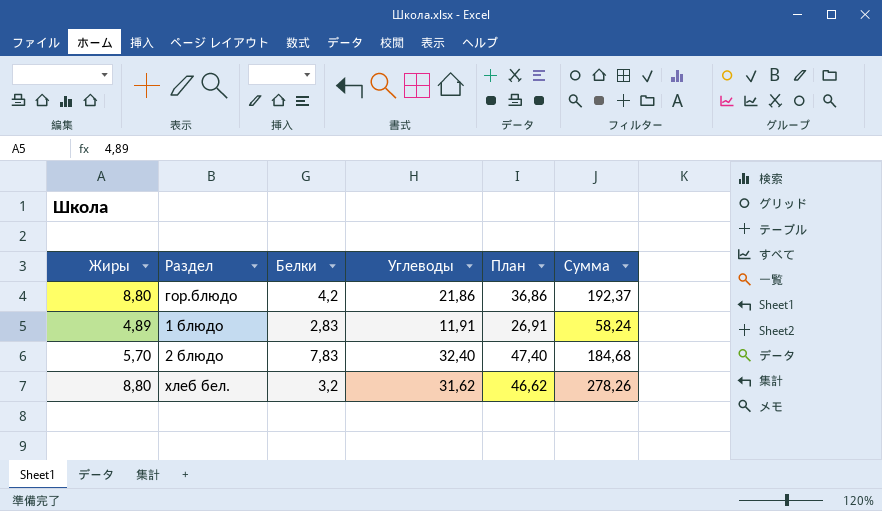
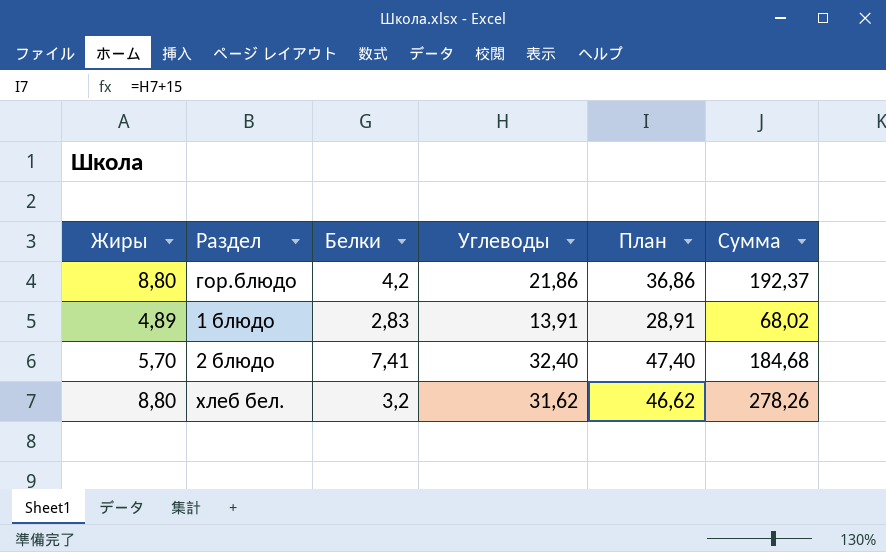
1 блюдо | Углеводы: 11,91 -> 13,91
1 блюдо | План: 26,91 -> 28,91
1 блюдо | Сумма: 58,24 -> 68,02
2 блюдо | Белки: 7,83 -> 7,41

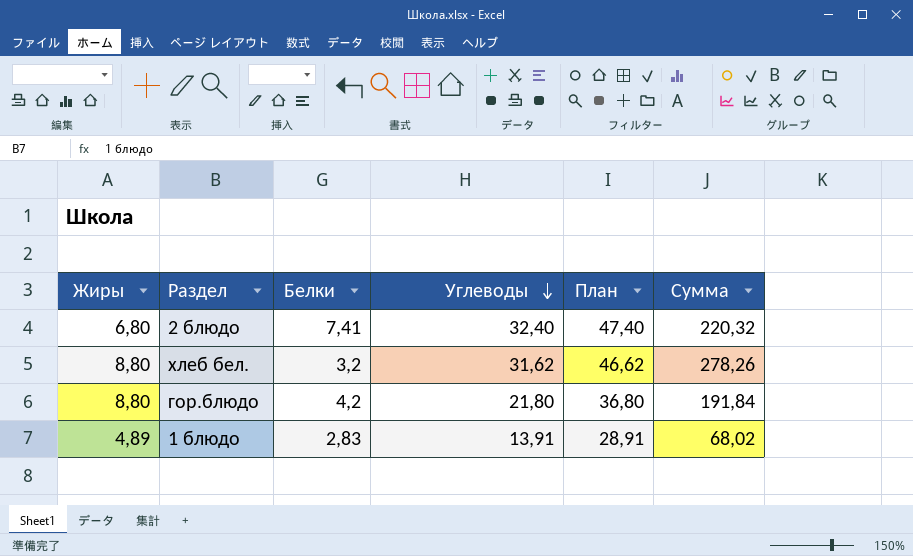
row order: none -> Углеводы descending
2 блюдо | Жиры: 5,70 -> 6,80
2 блюдо | Сумма: 184,68 -> 220,32
гор.блюдо | Углеводы: 21,86 -> 21,80
гор.блюдо | План: 36,86 -> 36,80
гор.блюдо | Сумма: 192,37 -> 191,84

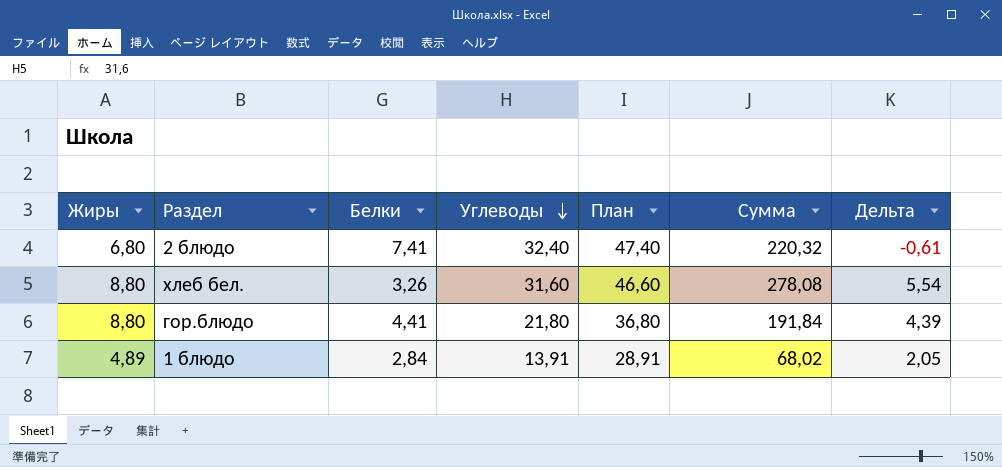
column Дельта | formula: none -> [Жиры] - [Белки]
хлеб бел. | Белки: 3,2 -> 3,26
хлеб бел. | Углеводы: 31,62 -> 31,60
хлеб бел. | План: 46,62 -> 46,60
хлеб бел. | Сумма: 278,26 -> 278,08
гор.блюдо | Белки: 4,2 -> 4,41
1 блюдо | Белки: 2,83 -> 2,84

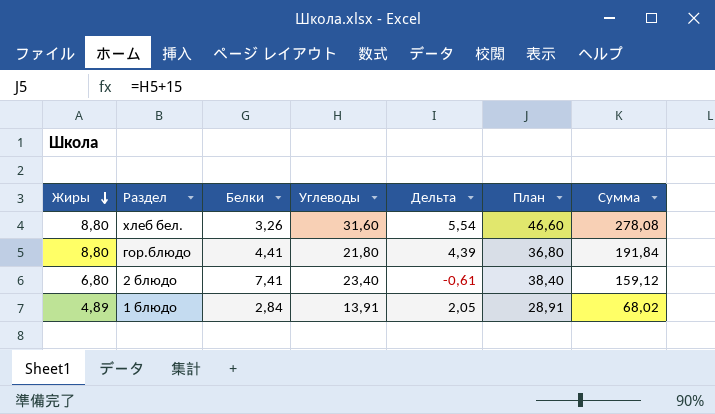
row order: Углеводы descending -> Жиры descending
column Дельта | position: 7 -> 5
2 блюдо | Углеводы: 32,40 -> 23,40
2 блюдо | План: 47,40 -> 38,40
2 блюдо | Сумма: 220,32 -> 159,12

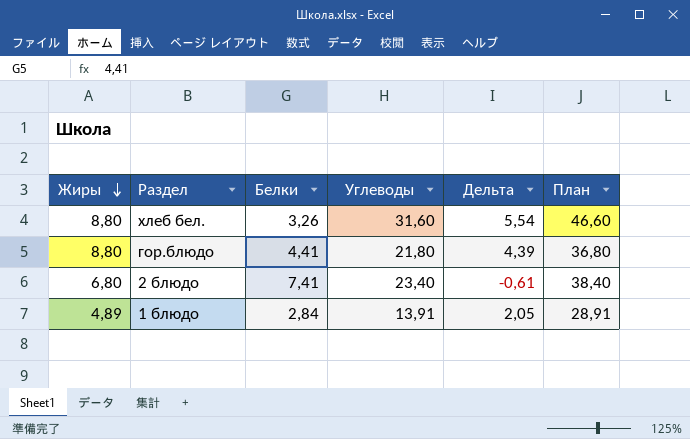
column Сумма | formula: [Жиры] * [Углеводы] -> none

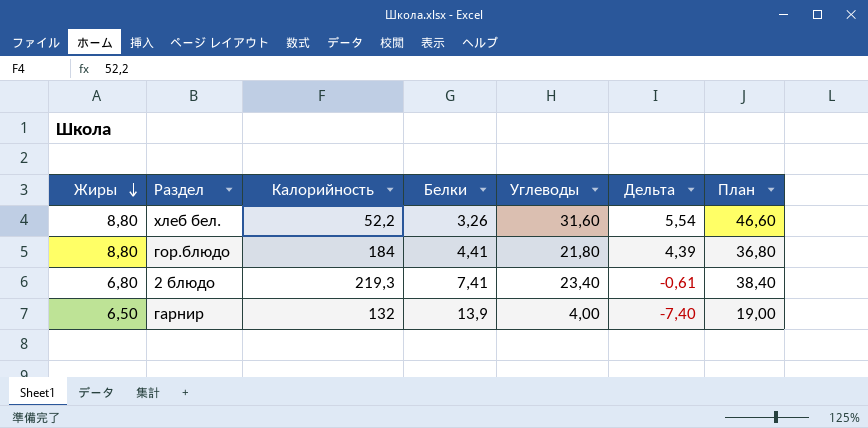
column Калорийность | position: none -> 3
row 1 блюдо: 4,89 | 2,84 | 13,91 | 2,05 | 28,91 -> none
row гарнир: none -> 6,50 | 132 | 13,9 | 4,00 | -7,40 | 19,00

